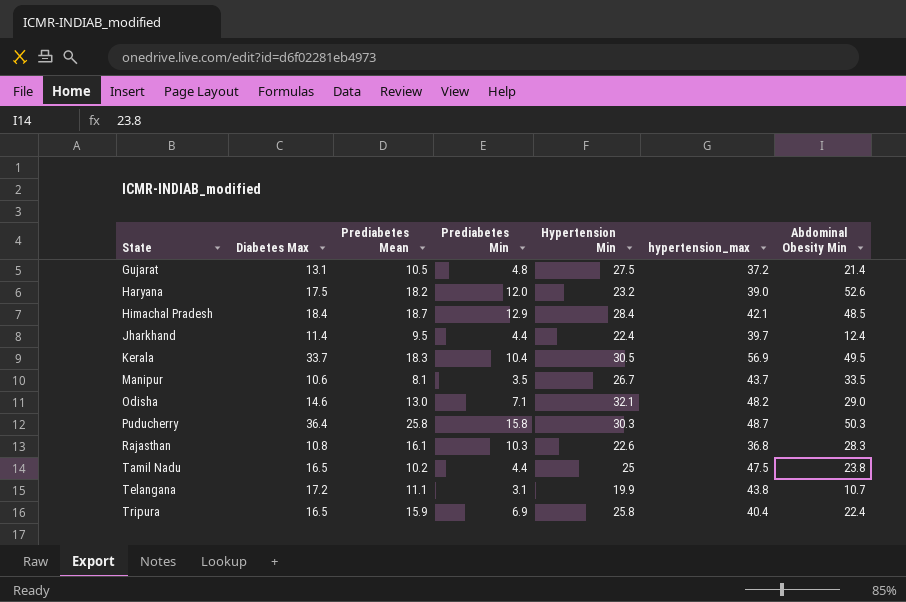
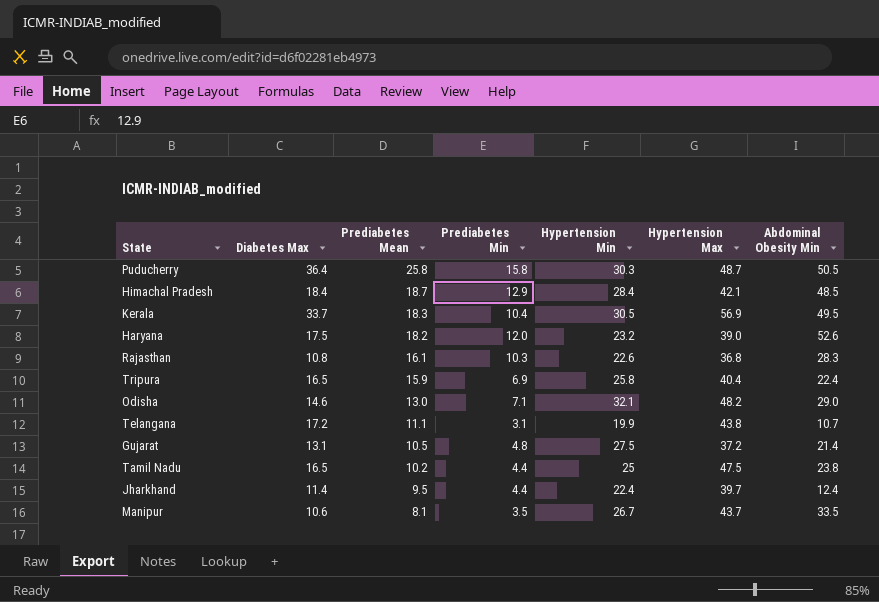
row order: State ascending -> Prediabetes Mean descending
column name: hypertension_max -> Hypertension Max
Puducherry | Abdominal Obesity Min: 50.3 -> 50.5

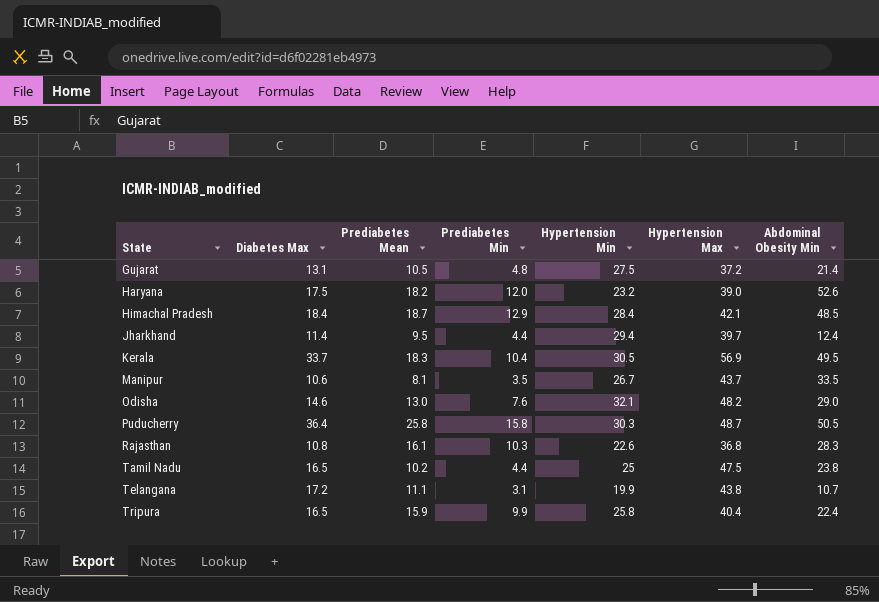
row order: Prediabetes Mean descending -> State ascending
Jharkhand | Hypertension Min: 22.4 -> 29.4
Odisha | Prediabetes Min: 7.1 -> 7.6
Tripura | Prediabetes Min: 6.9 -> 9.9

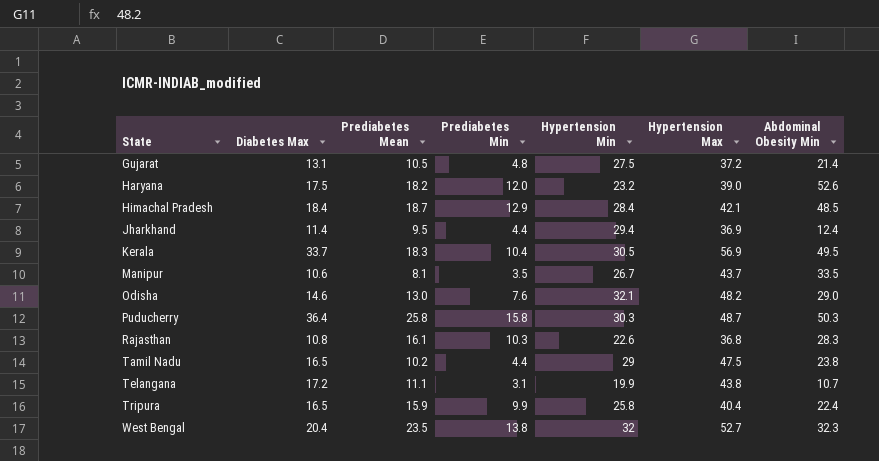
Jharkhand | Hypertension Max: 39.7 -> 36.9
Puducherry | Abdominal Obesity Min: 50.5 -> 50.3
Tamil Nadu | Hypertension Min: 25 -> 29
row West Bengal: none -> 20.4 | 23.5 | 13.8 | 32 | 52.7 | 32.3

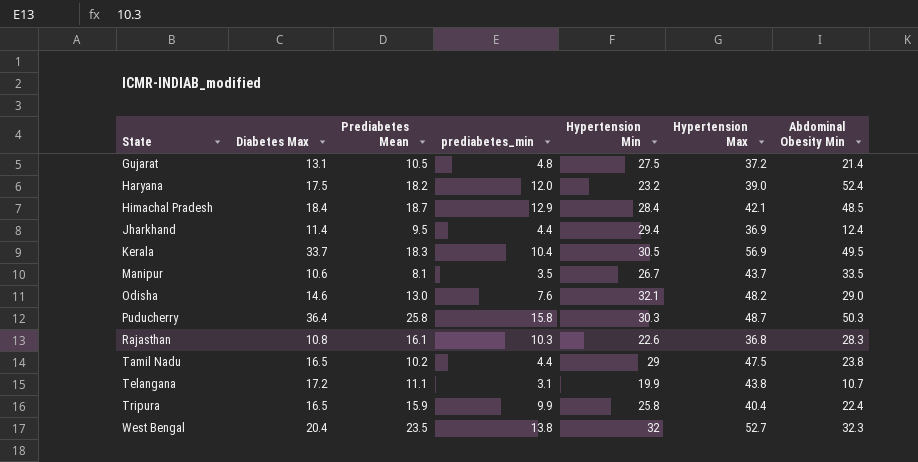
column name: Prediabetes Min -> prediabetes_min
Haryana | Abdominal Obesity Min: 52.6 -> 52.4

